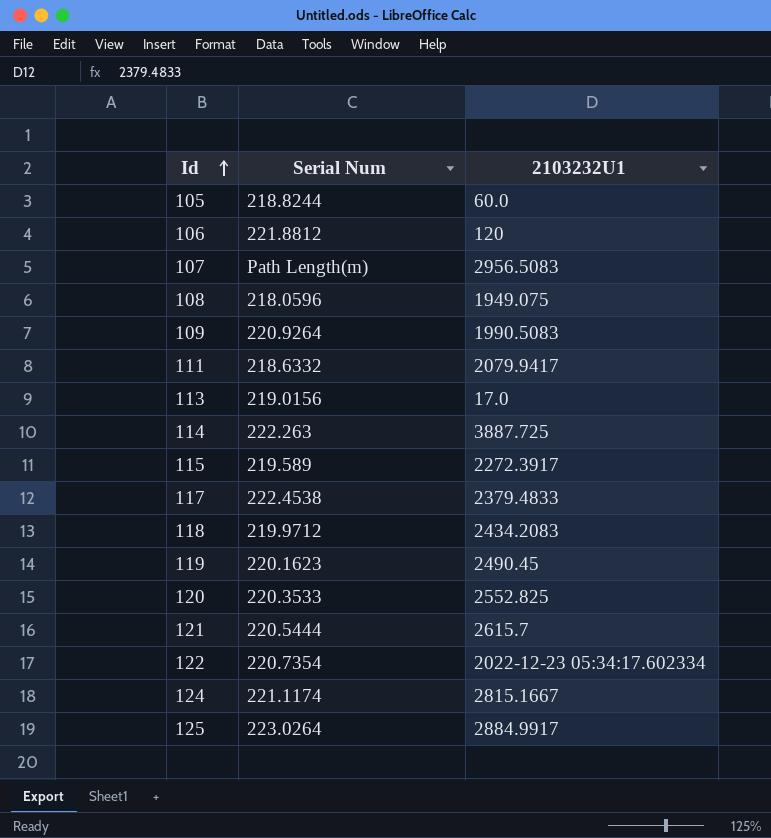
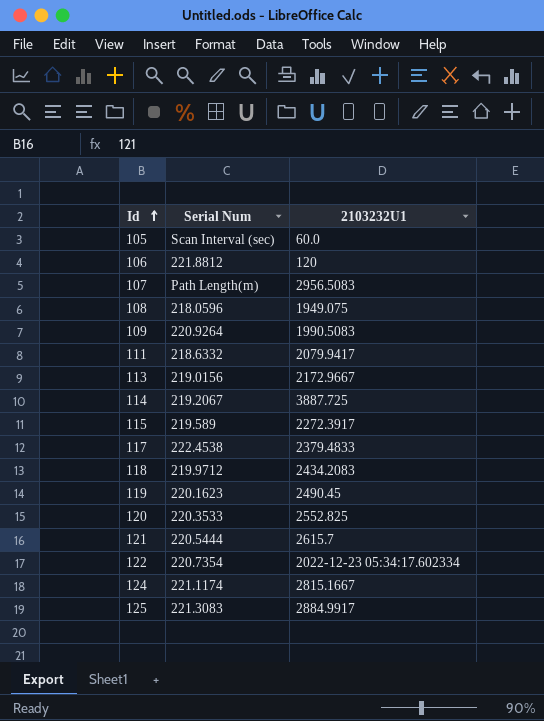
105 | Serial Num: 218.8244 -> Scan Interval (sec)
113 | 2103232U1: 17.0 -> 2172.9667
114 | Serial Num: 222.263 -> 219.2067
125 | Serial Num: 223.0264 -> 221.3083

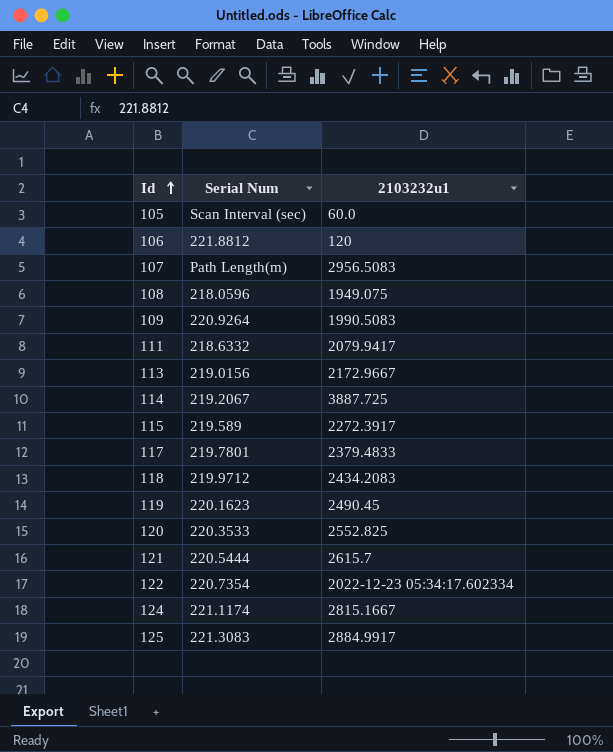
column name: 2103232U1 -> 2103232u1
117 | Serial Num: 222.4538 -> 219.7801

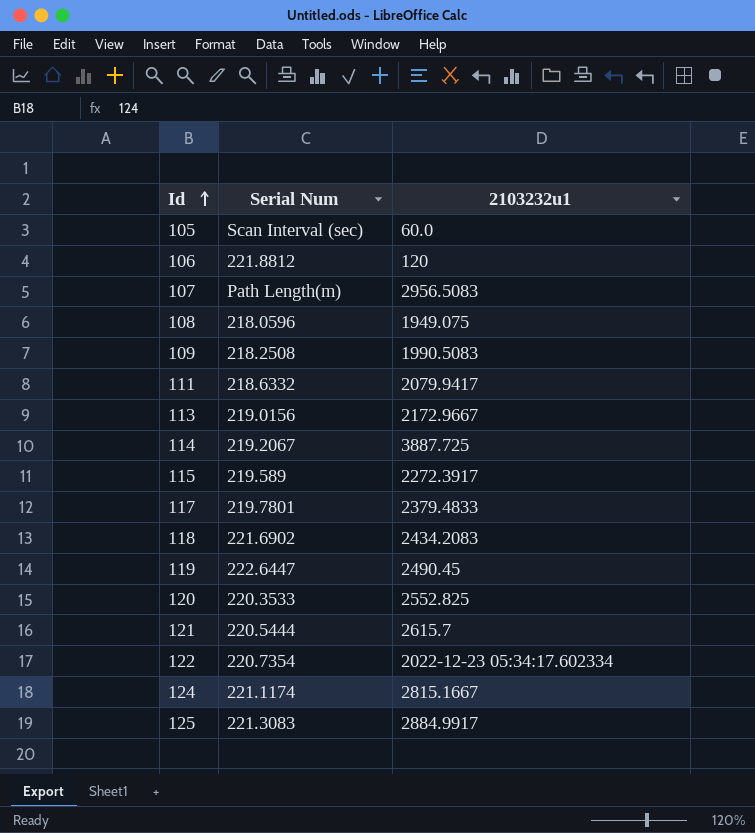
109 | Serial Num: 220.9264 -> 218.2508
118 | Serial Num: 219.9712 -> 221.6902
119 | Serial Num: 220.1623 -> 222.6447

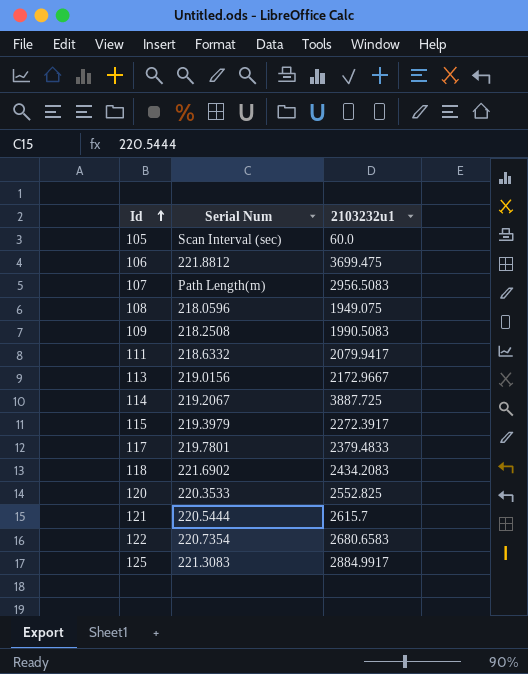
row 119: 222.6447 | 2490.45 -> none
row 124: 221.1174 | 2815.1667 -> none
106 | 2103232u1: 120 -> 3699.475
115 | Serial Num: 219.589 -> 219.3979
122 | 2103232u1: 2022-12-23 05:34:17.602334 -> 2680.6583

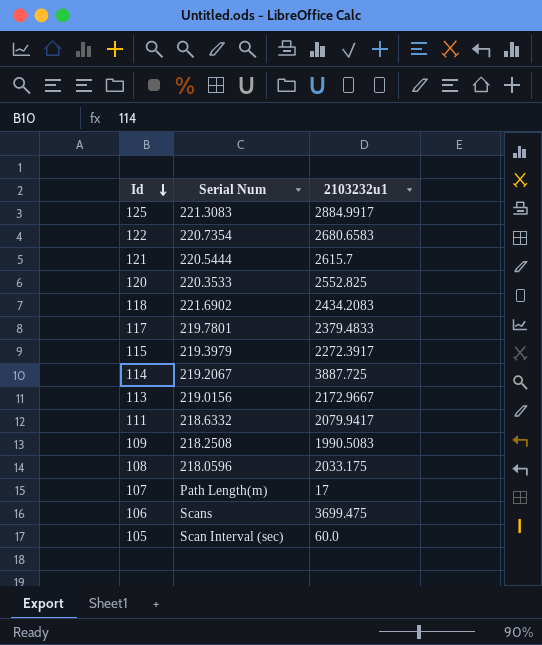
row order: Id ascending -> Id descending
108 | 2103232u1: 1949.075 -> 2033.175
107 | 2103232u1: 2956.5083 -> 17
106 | Serial Num: 221.8812 -> Scans

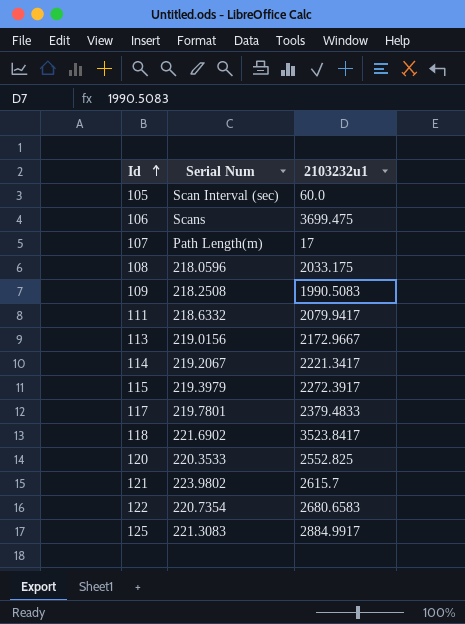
row order: Id descending -> Id ascending
114 | 2103232u1: 3887.725 -> 2221.3417
118 | 2103232u1: 2434.2083 -> 3523.8417
121 | Serial Num: 220.5444 -> 223.9802

